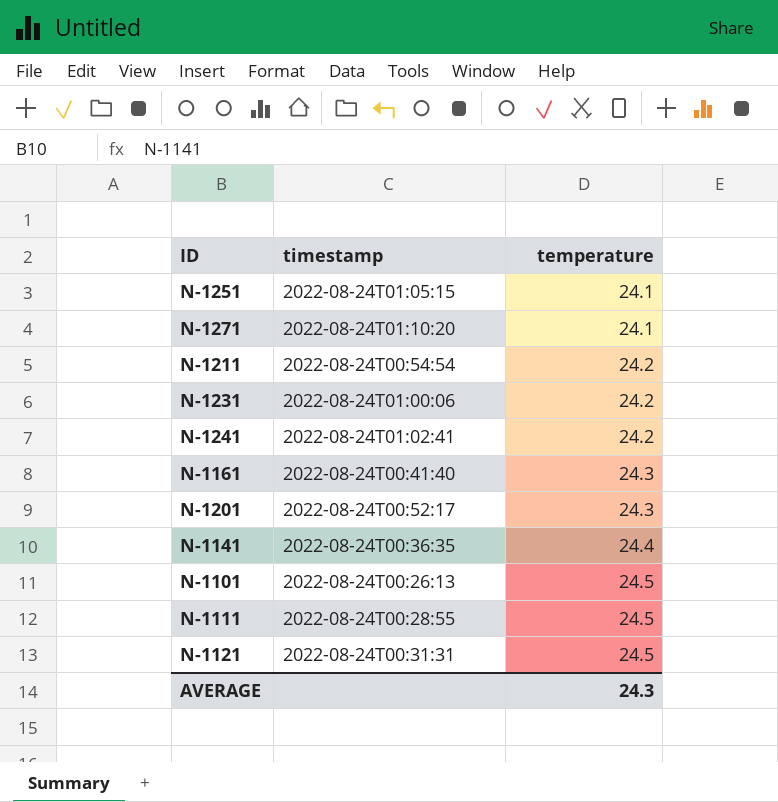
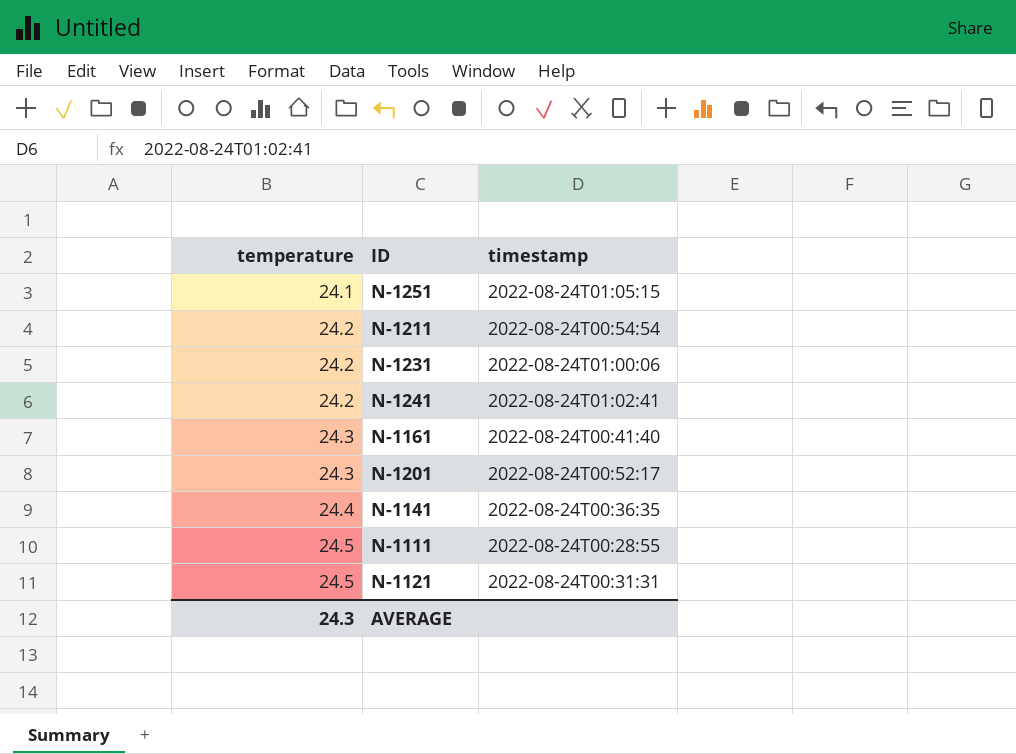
column temperature | position: 3 -> 1
row N-1271: 2022-08-24T01:10:20 | 24.1 -> none
row N-1101: 2022-08-24T00:26:13 | 24.5 -> none

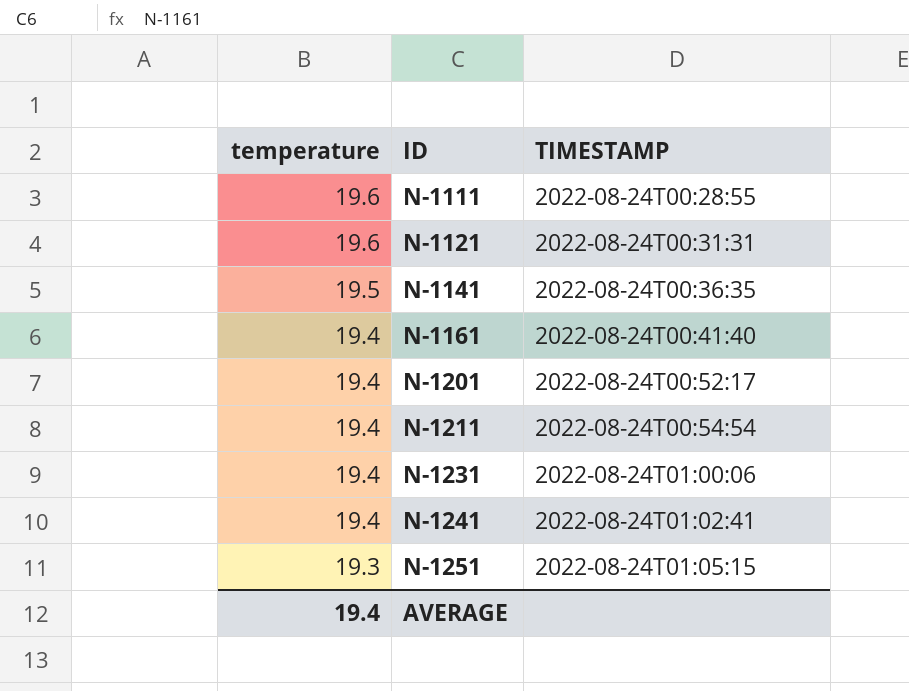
row order: temperature ascending -> temperature descending
column name: timestamp -> TIMESTAMP
N-1111 | temperature: 24.5 -> 19.6
N-1121 | temperature: 24.5 -> 19.6
N-1141 | temperature: 24.4 -> 19.5
N-1161 | temperature: 24.3 -> 19.4
N-1201 | temperature: 24.3 -> 19.4
N-1211 | temperature: 24.2 -> 19.4
N-1231 | temperature: 24.2 -> 19.4
N-1241 | temperature: 24.2 -> 19.4
N-1251 | temperature: 24.1 -> 19.3
AVERAGE | temperature: 24.3 -> 19.4

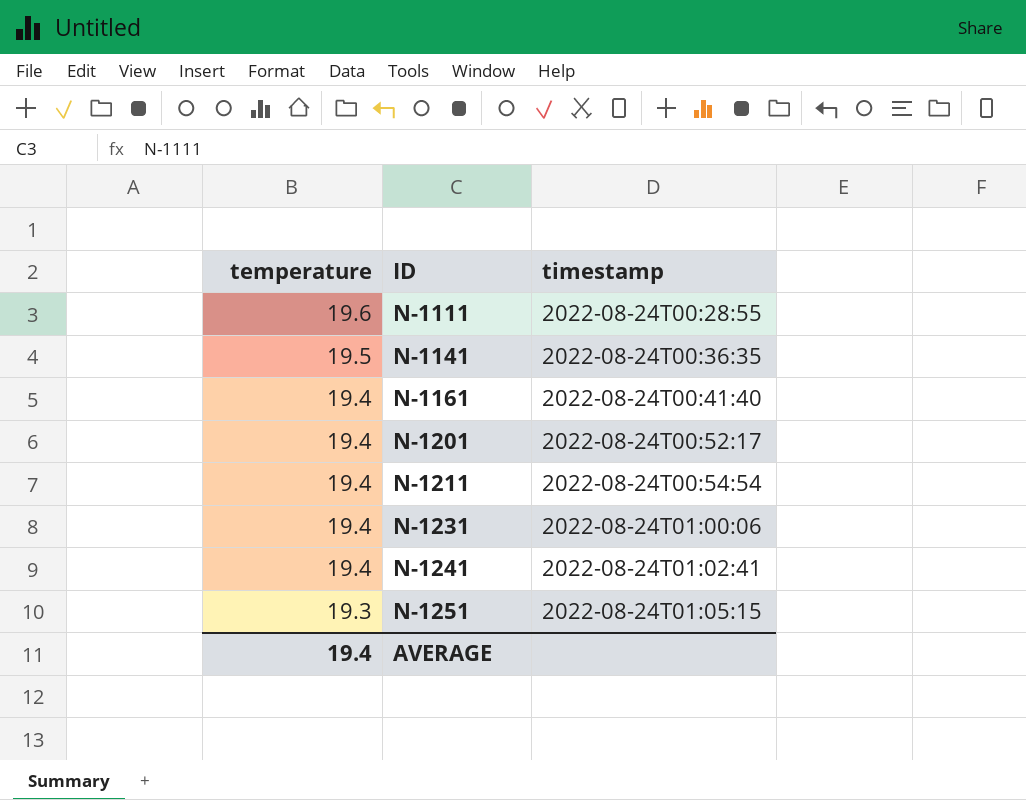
column name: TIMESTAMP -> timestamp
row N-1121: 19.6 | 2022-08-24T00:31:31 -> none

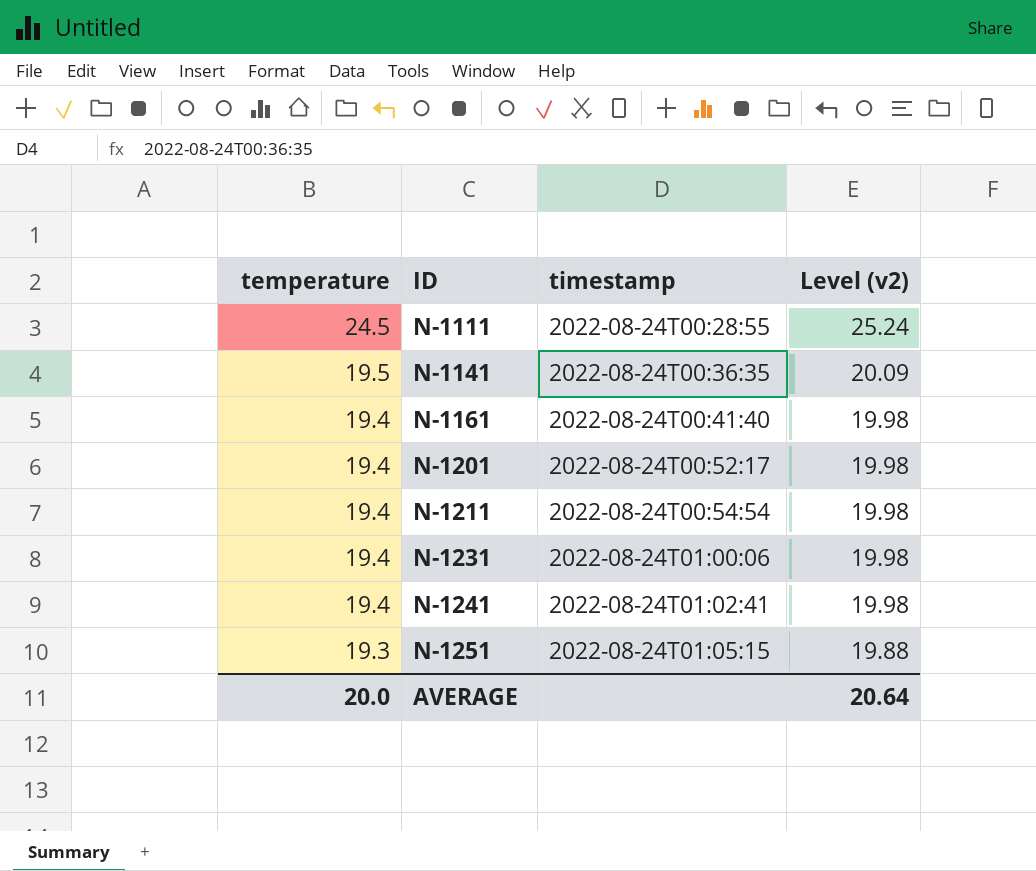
column Level (v2) | formula: none -> [temperature] * 1.03
N-1111 | temperature: 19.6 -> 24.5
AVERAGE | temperature: 19.4 -> 20.0

